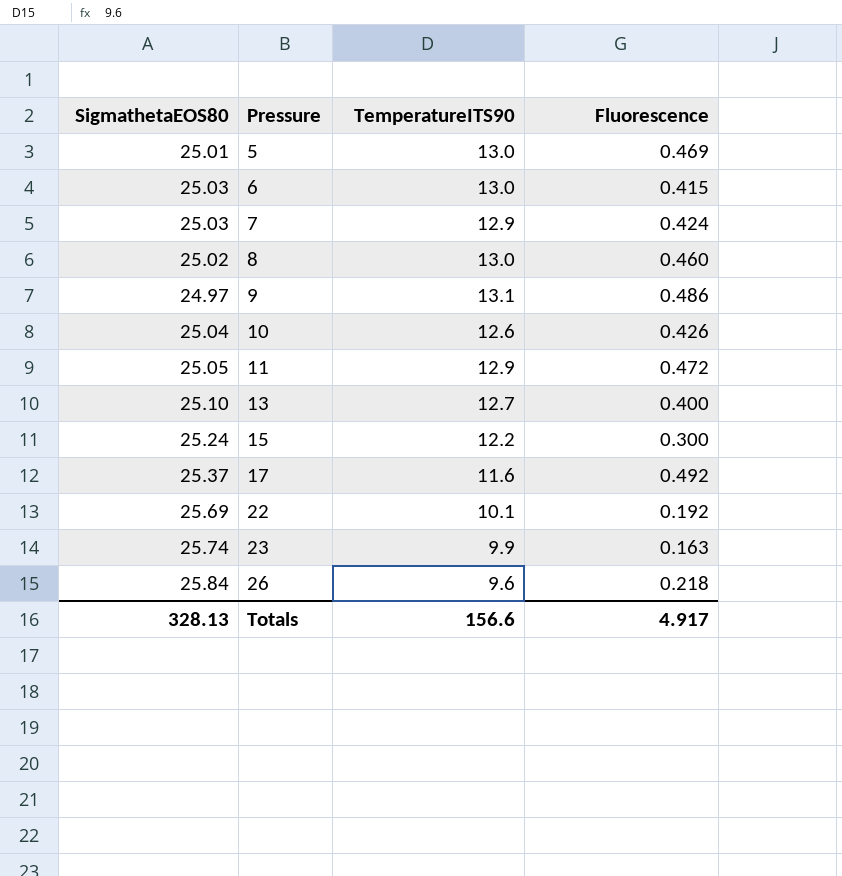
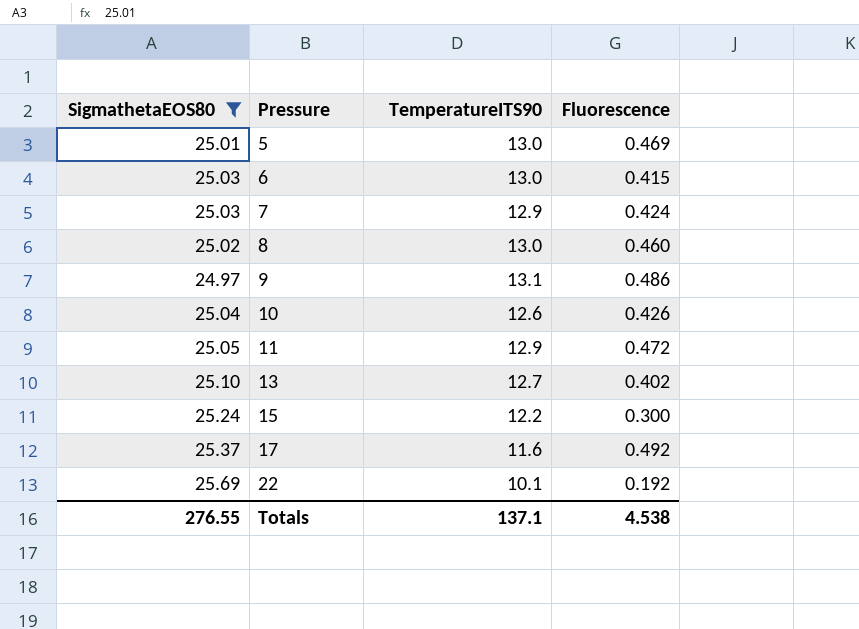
filter: none -> SigmathetaEOS80 <= 25.69
13 | Fluorescence: 0.400 -> 0.402
Totals | SigmathetaEOS80: 328.13 -> 276.55
Totals | TemperatureITS90: 156.6 -> 137.1
Totals | Fluorescence: 4.917 -> 4.538

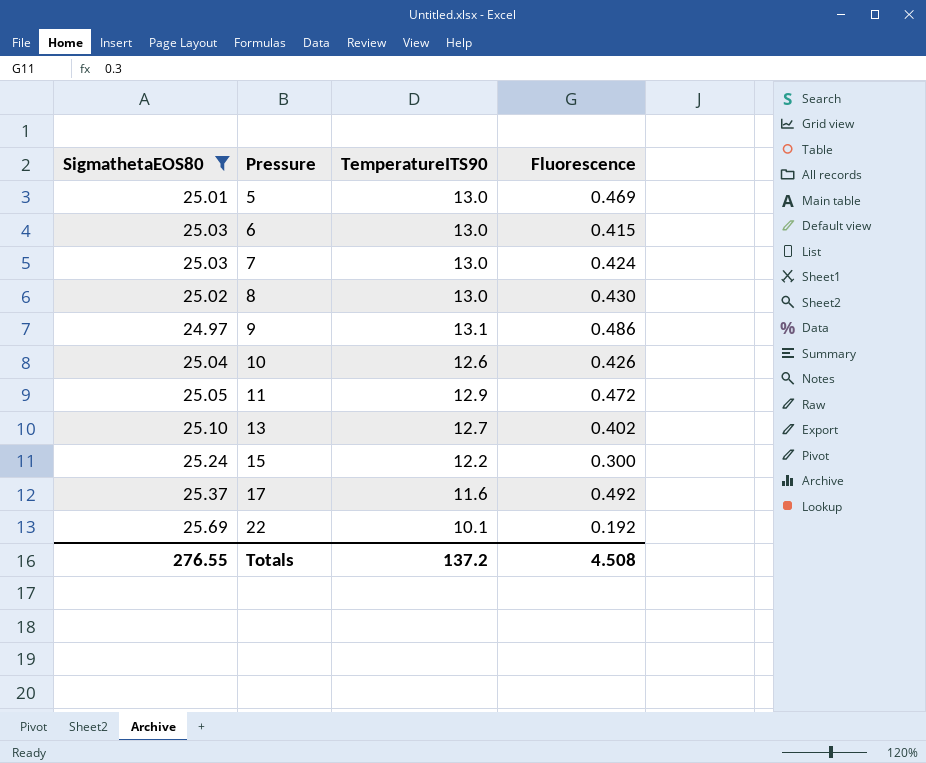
7 | TemperatureITS90: 12.9 -> 13.0
8 | Fluorescence: 0.460 -> 0.430
Totals | TemperatureITS90: 137.1 -> 137.2
Totals | Fluorescence: 4.538 -> 4.508

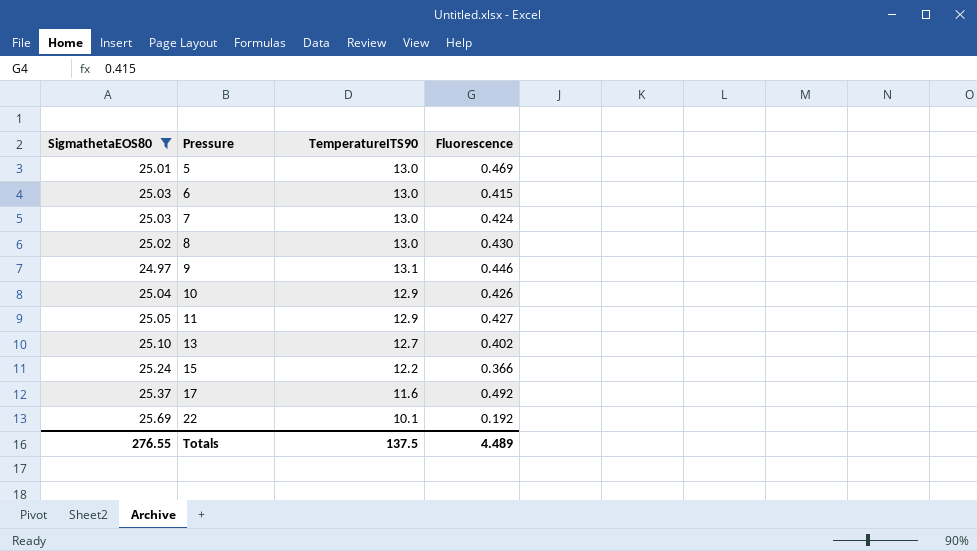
9 | Fluorescence: 0.486 -> 0.446
10 | TemperatureITS90: 12.6 -> 12.9
11 | Fluorescence: 0.472 -> 0.427
15 | Fluorescence: 0.300 -> 0.366
Totals | TemperatureITS90: 137.2 -> 137.5
Totals | Fluorescence: 4.508 -> 4.489

